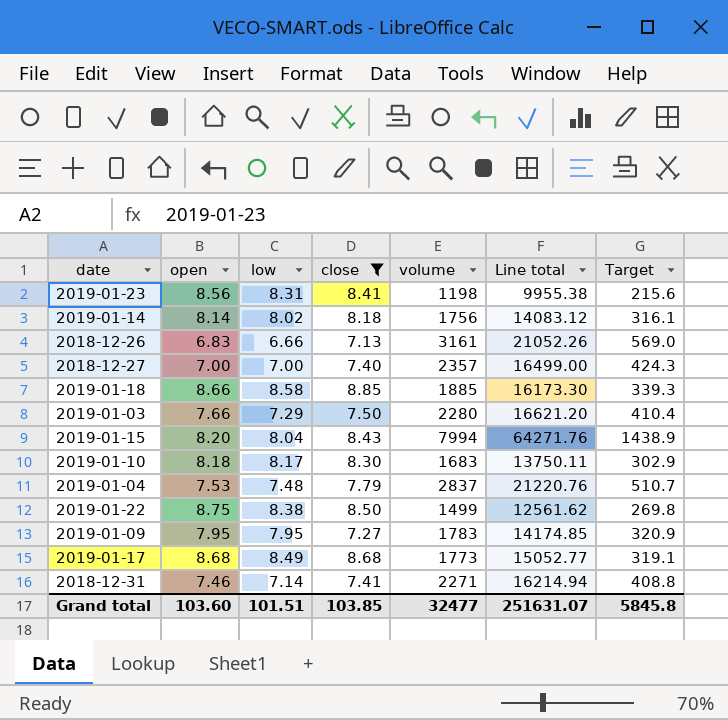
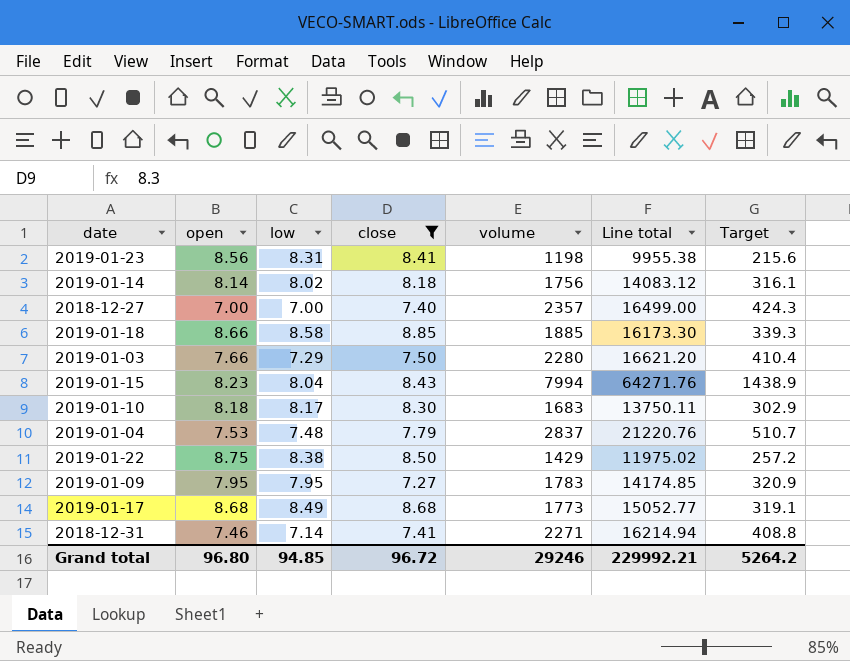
row 2018-12-26: 6.83 | 6.66 | 7.13 | 3161 | 21052.26 | 569.0 -> none
2019-01-15 | open: 8.20 -> 8.23
2019-01-22 | volume: 1499 -> 1429
2019-01-22 | Line total: 12561.62 -> 11975.02
2019-01-22 | Target: 269.8 -> 257.2
Grand total | open: 103.60 -> 96.80
Grand total | low: 101.51 -> 94.85
Grand total | close: 103.85 -> 96.72
Grand total | volume: 32477 -> 29246
Grand total | Line total: 251631.07 -> 229992.21
Grand total | Target: 5845.8 -> 5264.2

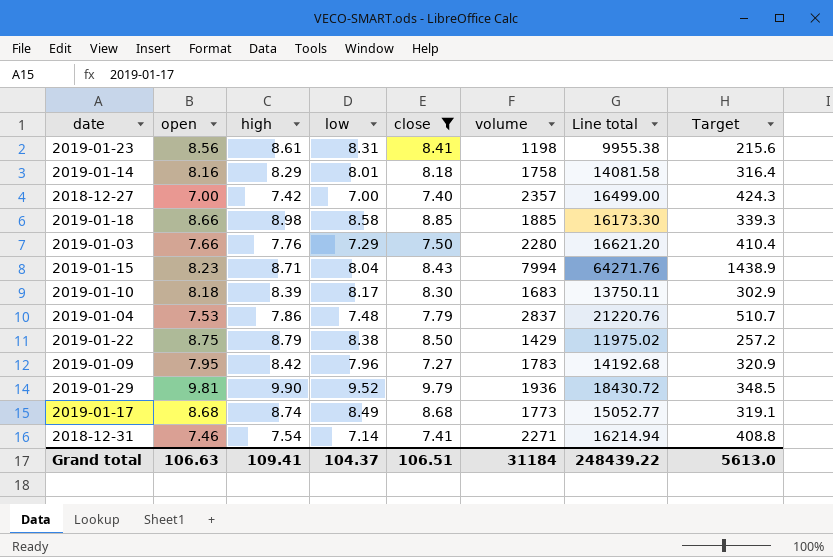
column high | position: none -> 3
2019-01-14 | open: 8.14 -> 8.16
2019-01-14 | low: 8.02 -> 8.01
2019-01-14 | volume: 1756 -> 1758
2019-01-14 | Line total: 14083.12 -> 14081.58
2019-01-14 | Target: 316.1 -> 316.4
2019-01-09 | low: 7.95 -> 7.96
2019-01-09 | Line total: 14174.85 -> 14192.68
row 2019-01-29: none -> 9.81 | 9.90 | 9.52 | 9.79 | 1936 | 18430.72 | 348.5
Grand total | open: 96.80 -> 106.63
Grand total | low: 94.85 -> 104.37
Grand total | close: 96.72 -> 106.51
Grand total | volume: 29246 -> 31184
Grand total | Line total: 229992.21 -> 248439.22
Grand total | Target: 5264.2 -> 5613.0

